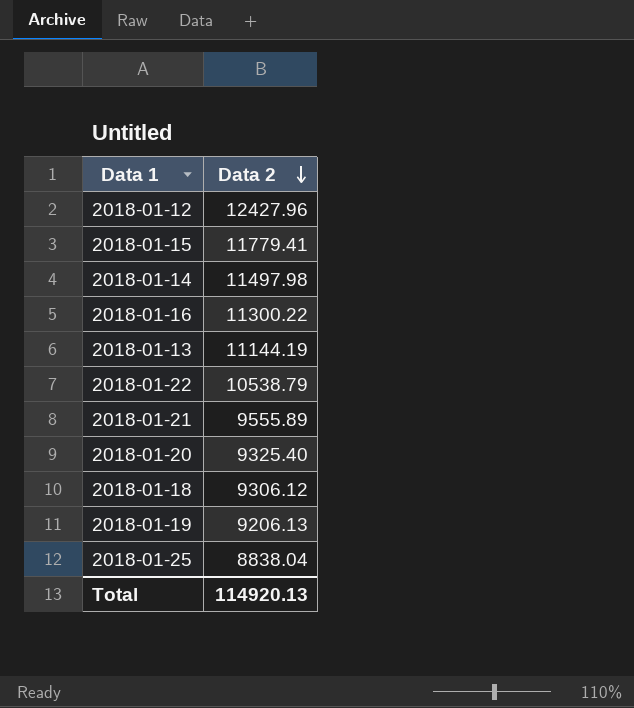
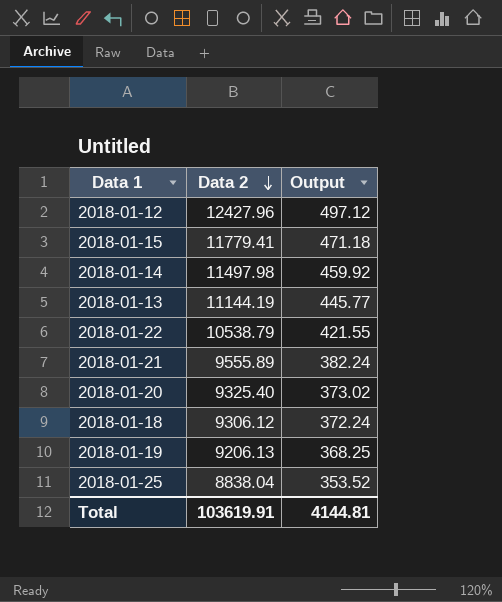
column Output | formula: none -> [Data 2] * 0.04
row 2018-01-16: 11300.22 -> none
Total | Data 2: 114920.13 -> 103619.91

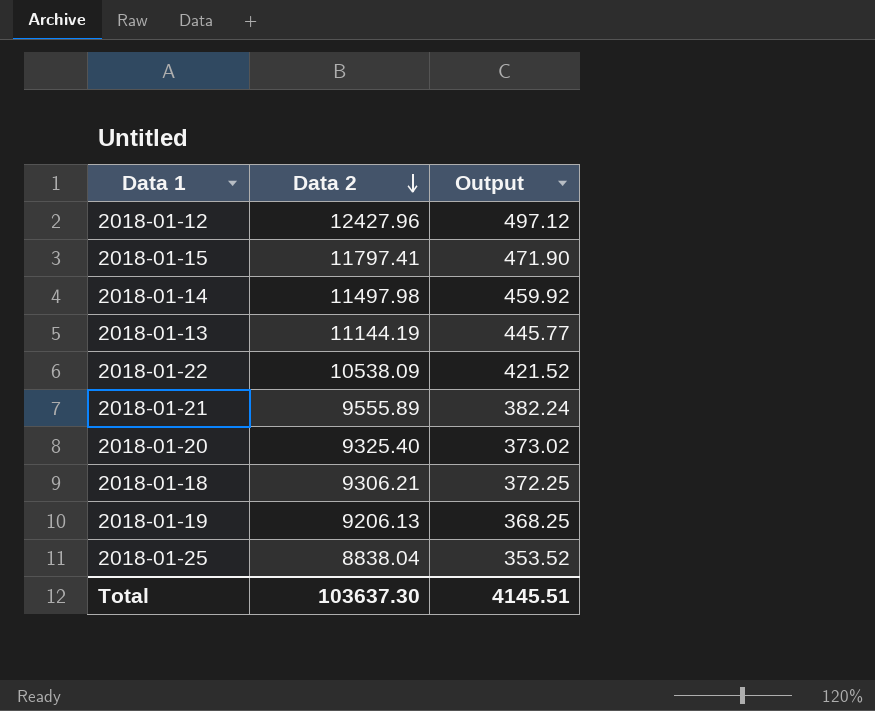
2018-01-15 | Data 2: 11779.41 -> 11797.41
2018-01-15 | Output: 471.18 -> 471.90
2018-01-22 | Data 2: 10538.79 -> 10538.09
2018-01-22 | Output: 421.55 -> 421.52
2018-01-18 | Data 2: 9306.12 -> 9306.21
2018-01-18 | Output: 372.24 -> 372.25
Total | Data 2: 103619.91 -> 103637.30
Total | Output: 4144.81 -> 4145.51

